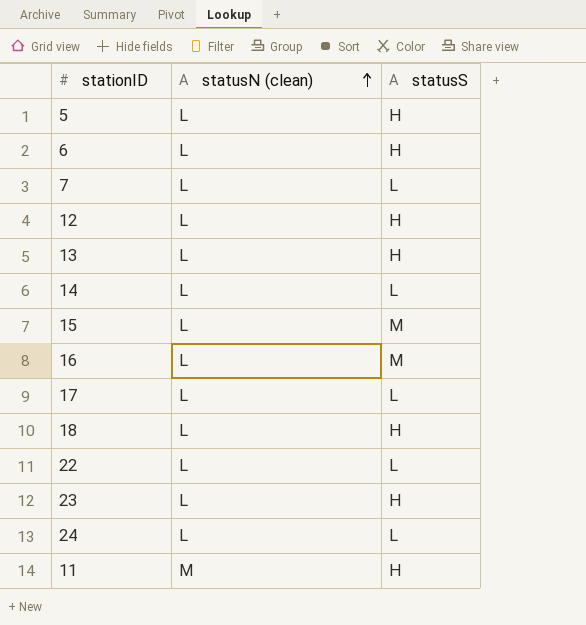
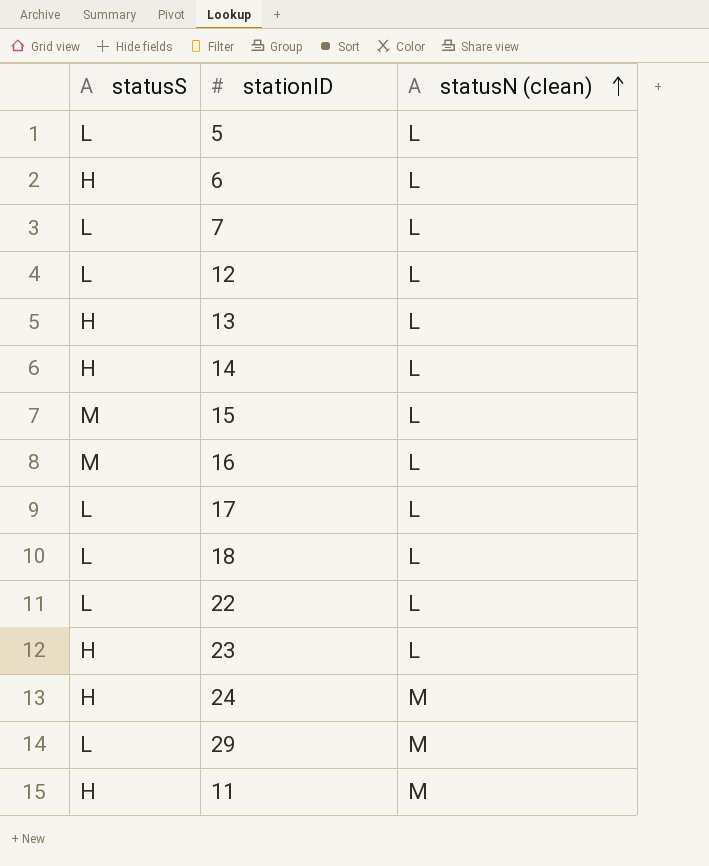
column statusS | position: 3 -> 1
5 | statusS: H -> L
12 | statusS: H -> L
14 | statusS: L -> H
18 | statusS: H -> L
24 | statusS: L -> H
24 | statusN (clean): L -> M
row 29: none -> L | M

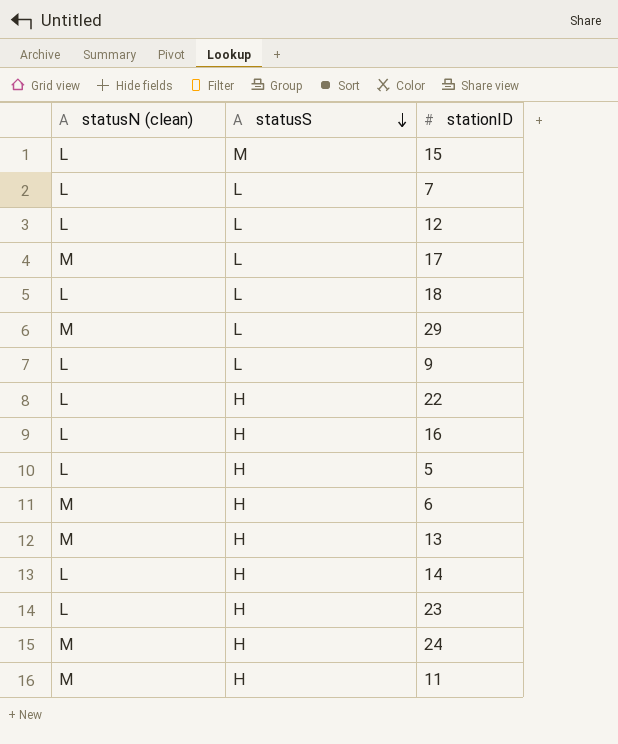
row order: statusN (clean) ascending -> statusS descending
column statusN (clean) | position: 3 -> 1
17 | statusN (clean): L -> M
row 9: none -> L | L
22 | statusS: L -> H
16 | statusS: M -> H
5 | statusS: L -> H
6 | statusN (clean): L -> M
13 | statusN (clean): L -> M

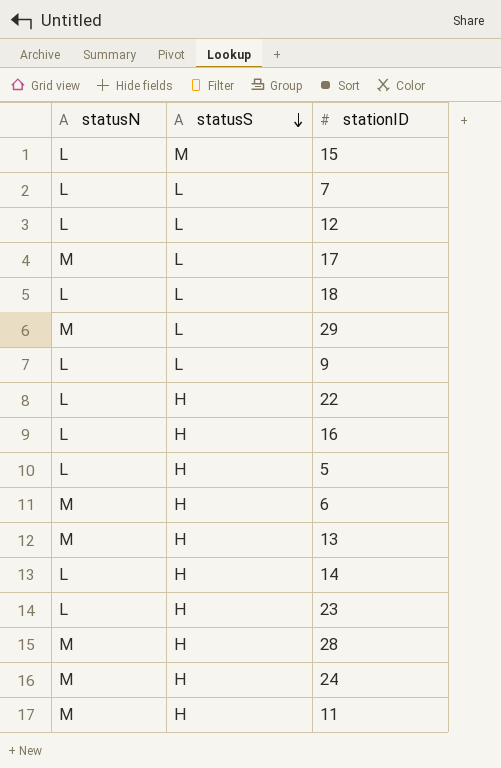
column name: statusN (clean) -> statusN
row 28: none -> M | H

